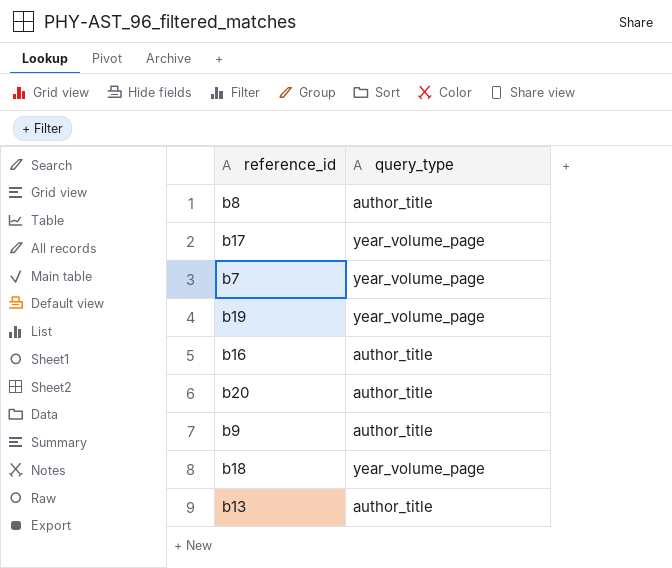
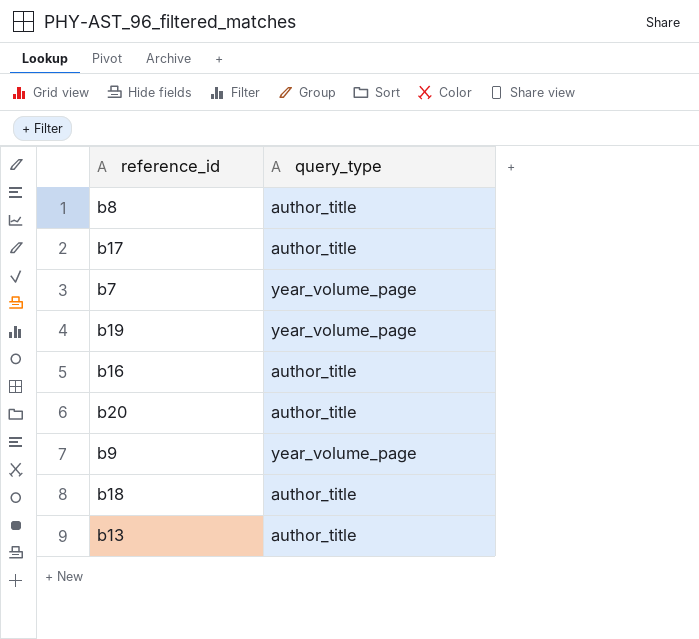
b17 | query_type: year_volume_page -> author_title
b9 | query_type: author_title -> year_volume_page
b18 | query_type: year_volume_page -> author_title

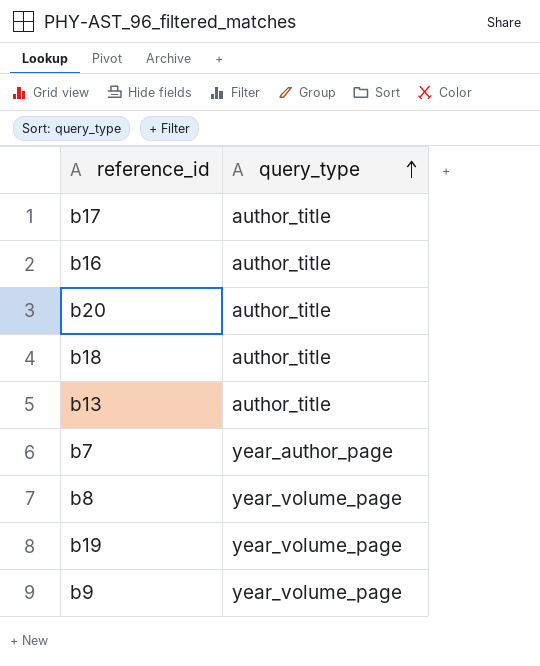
row order: none -> query_type ascending
b7 | query_type: year_volume_page -> year_author_page
b8 | query_type: author_title -> year_volume_page

